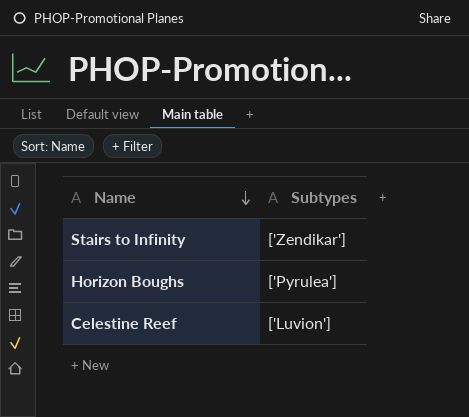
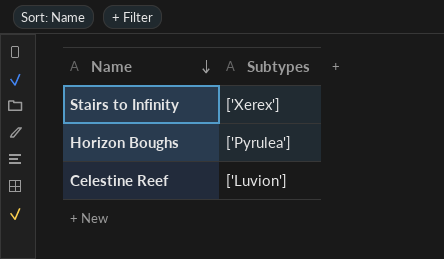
Stairs to Infinity | Subtypes: ['Zendikar'] -> ['Xerex']

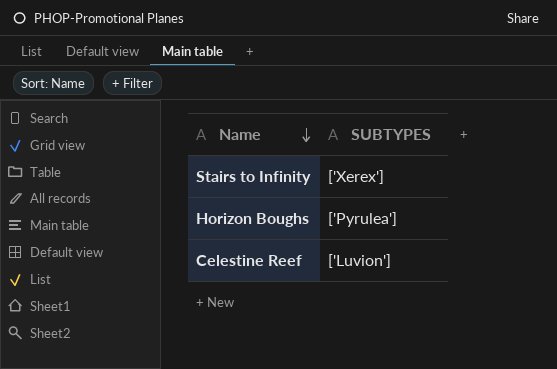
column name: Subtypes -> SUBTYPES

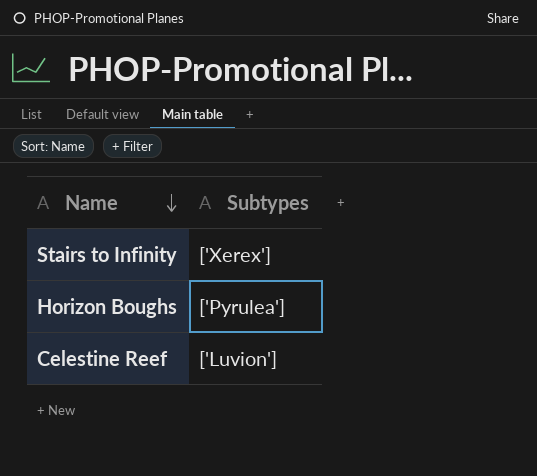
column name: SUBTYPES -> Subtypes

